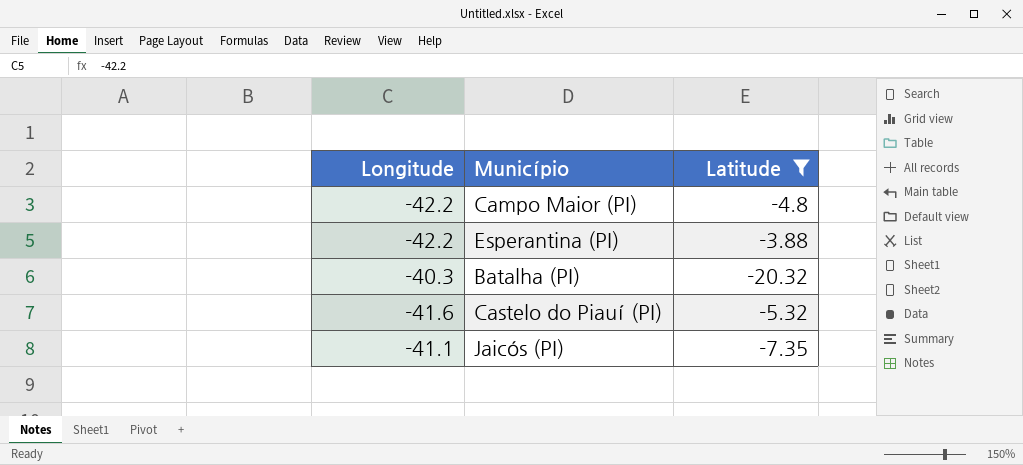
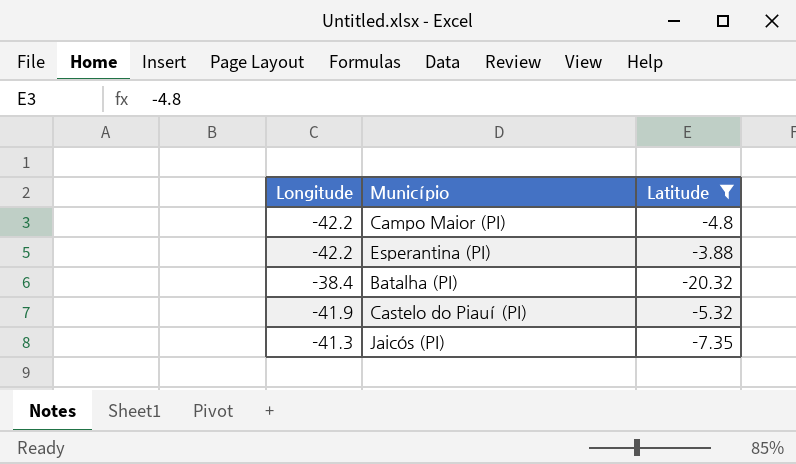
Batalha (PI) | Longitude: -40.3 -> -38.4
Castelo do Piauí (PI) | Longitude: -41.6 -> -41.9
Jaicós (PI) | Longitude: -41.1 -> -41.3

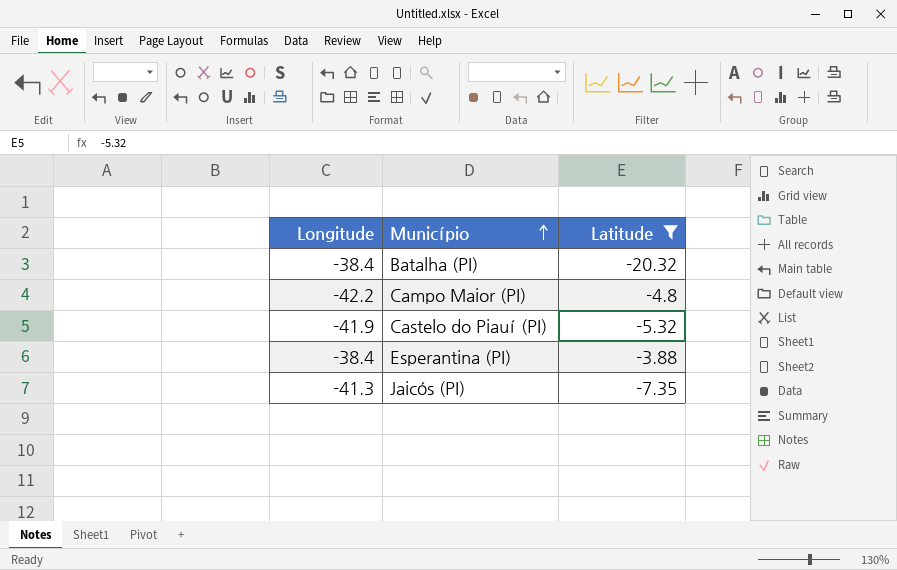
row order: none -> Município ascending
Esperantina (PI) | Longitude: -42.2 -> -38.4

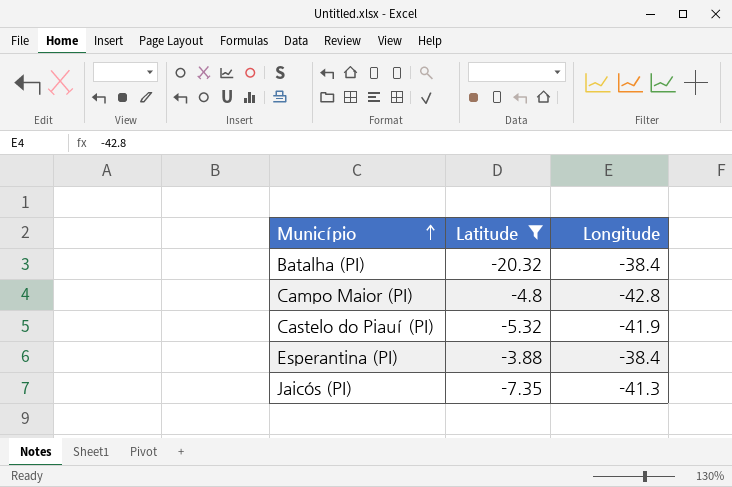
column Longitude | position: 1 -> 3
Campo Maior (PI) | Longitude: -42.2 -> -42.8

